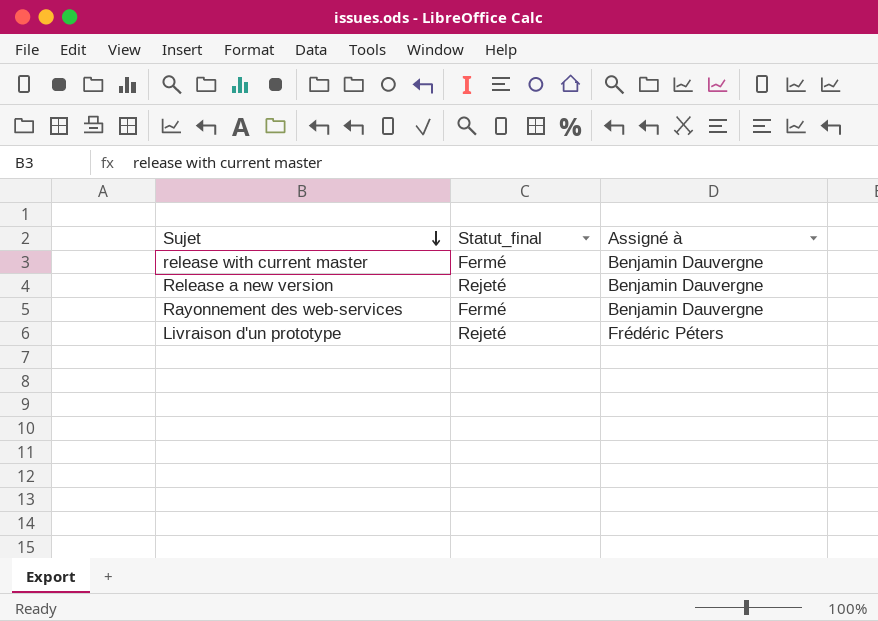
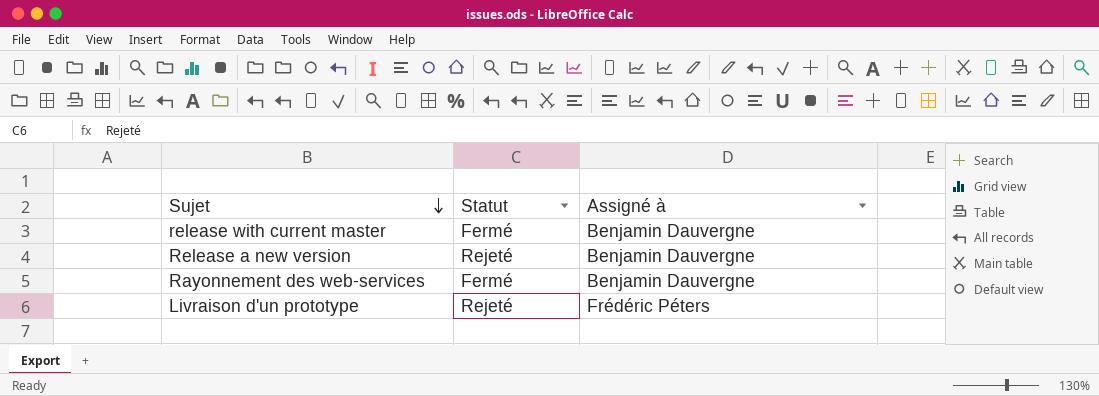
column name: Statut_final -> Statut

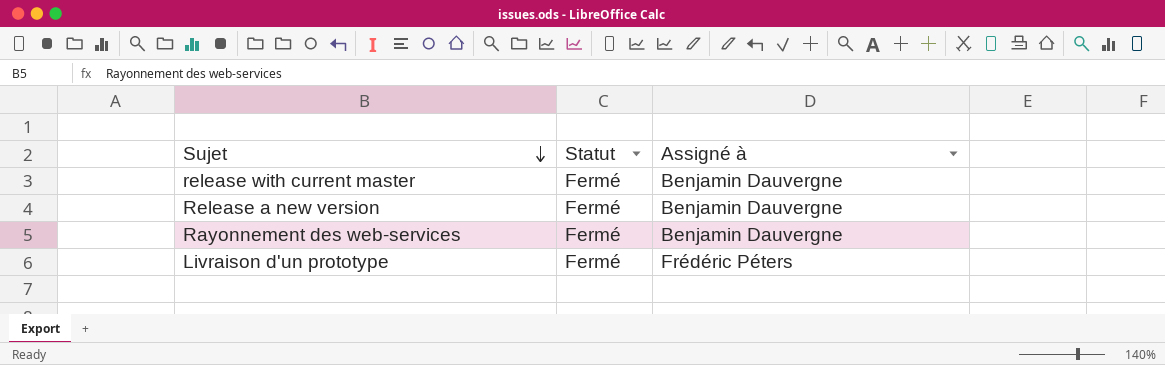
Release a new version | Statut: Rejeté -> Fermé
Livraison d'un prototype | Statut: Rejeté -> Fermé

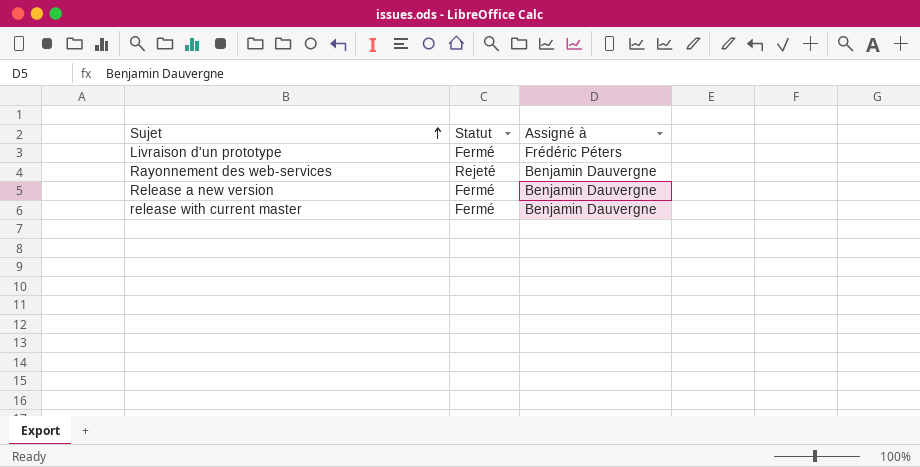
row order: Sujet descending -> Sujet ascending
Rayonnement des web-services | Statut: Fermé -> Rejeté

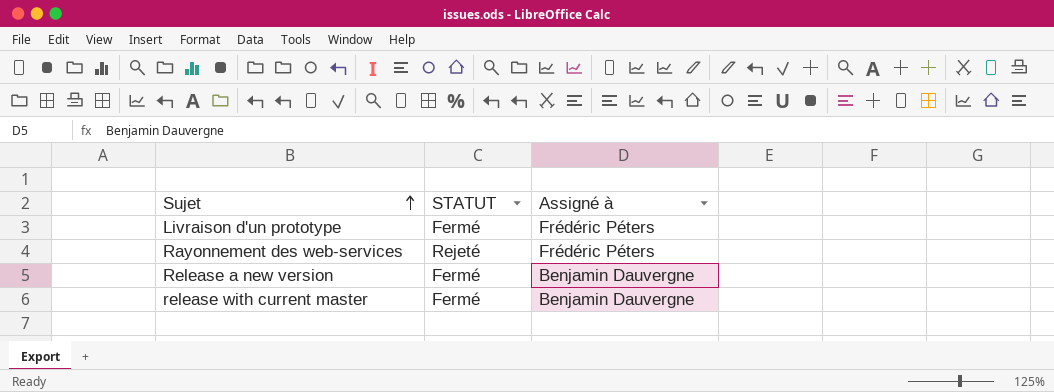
column name: Statut -> STATUT
Rayonnement des web-services | Assigné à: Benjamin Dauvergne -> Frédéric Péters

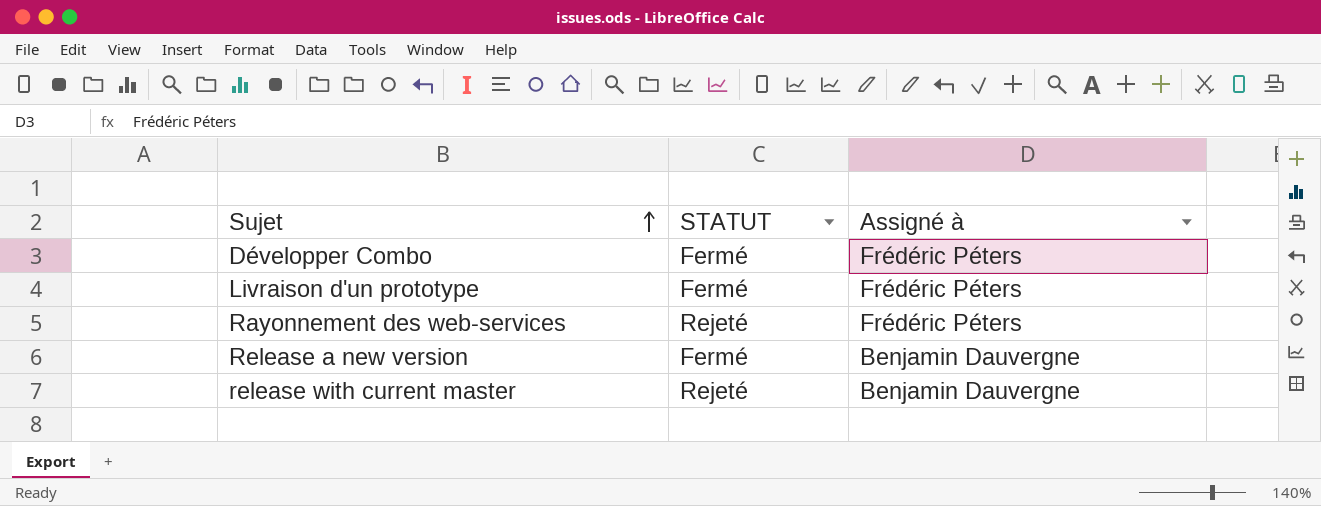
row Développer Combo: none -> Fermé | Frédéric Péters
release with current master | STATUT: Fermé -> Rejeté

